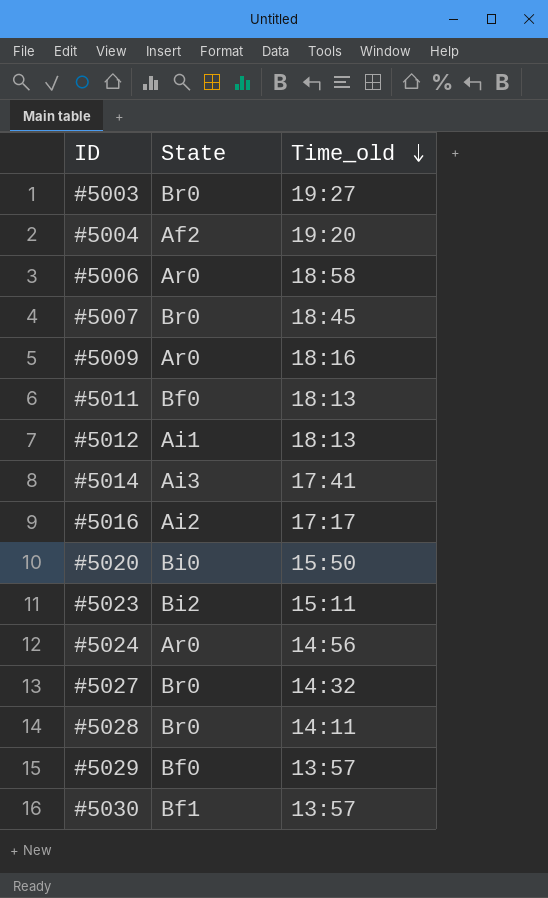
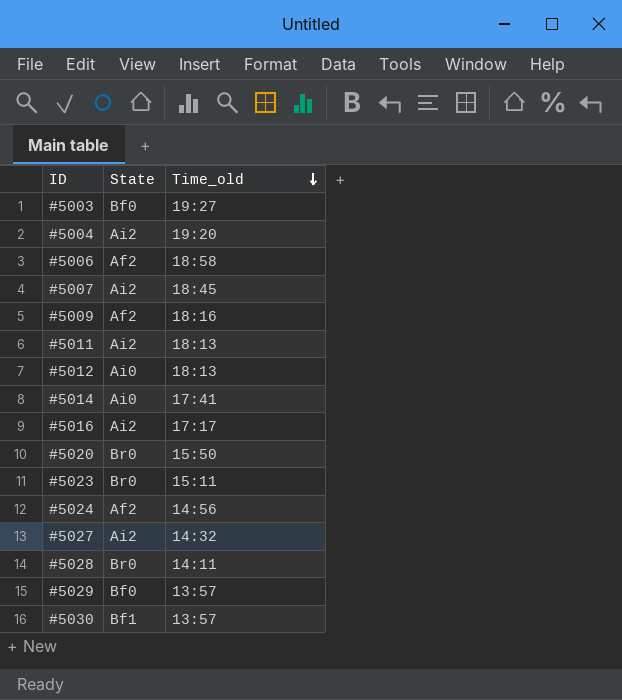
#5003 | State: Br0 -> Bf0
#5004 | State: Af2 -> Ai2
#5006 | State: Ar0 -> Af2
#5007 | State: Br0 -> Ai2
#5009 | State: Ar0 -> Af2
#5011 | State: Bf0 -> Ai2
#5012 | State: Ai1 -> Ai0
#5014 | State: Ai3 -> Ai0
#5020 | State: Bi0 -> Br0
#5023 | State: Bi2 -> Br0
#5024 | State: Ar0 -> Af2
#5027 | State: Br0 -> Ai2

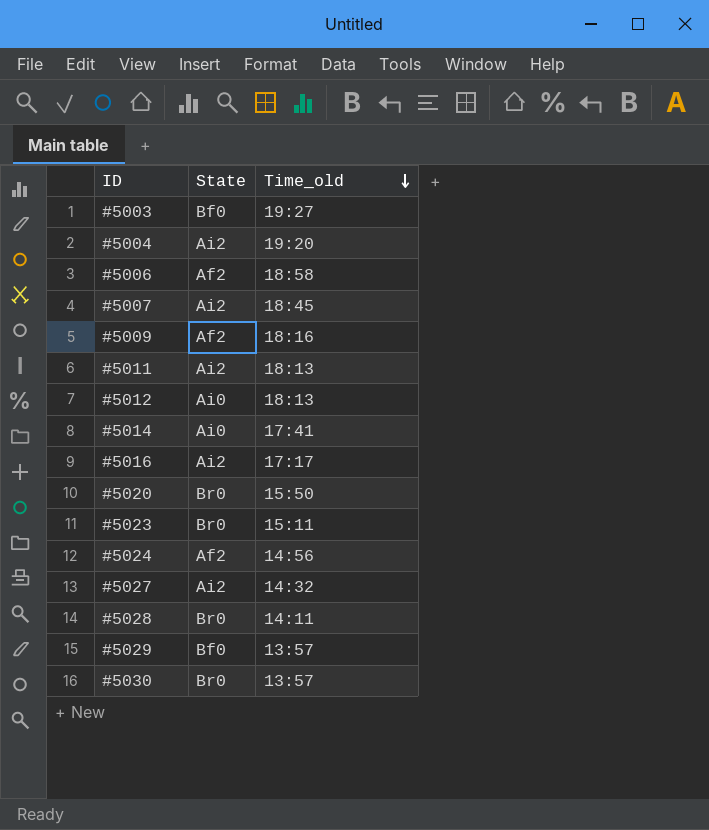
#5030 | State: Bf1 -> Br0

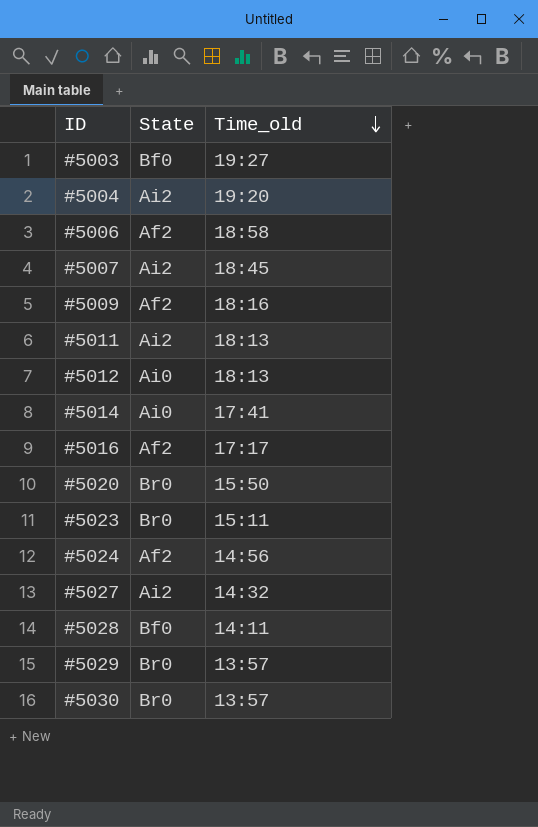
#5016 | State: Ai2 -> Af2
#5028 | State: Br0 -> Bf0
#5029 | State: Bf0 -> Br0

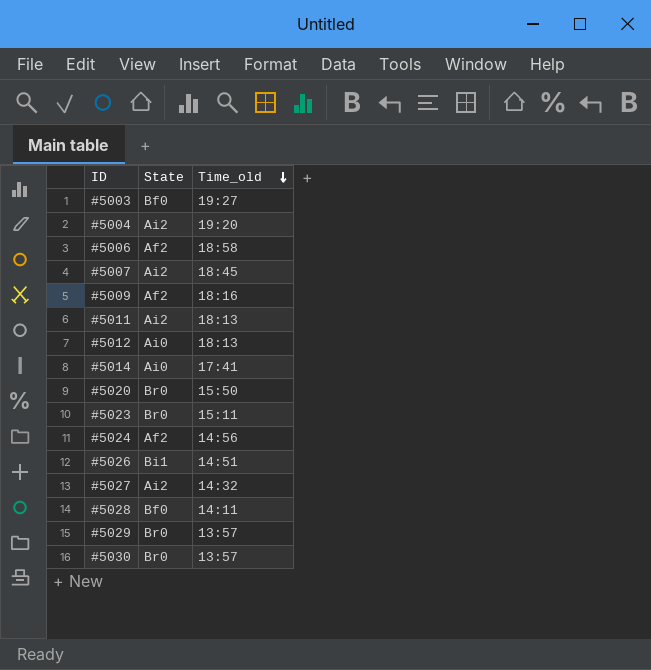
row #5016: Af2 | 17:17 -> none
row #5026: none -> Bi1 | 14:51

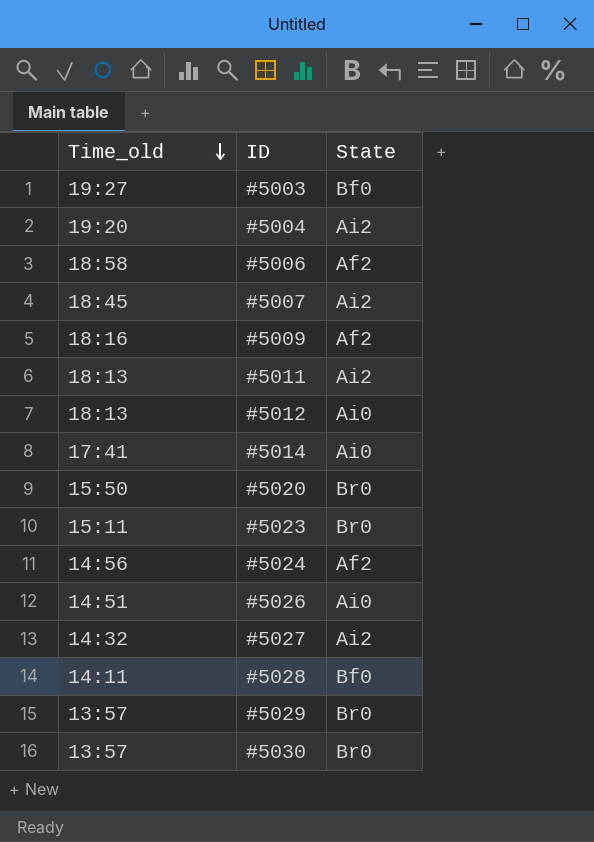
column Time_old | position: 3 -> 1
#5026 | State: Bi1 -> Ai0

